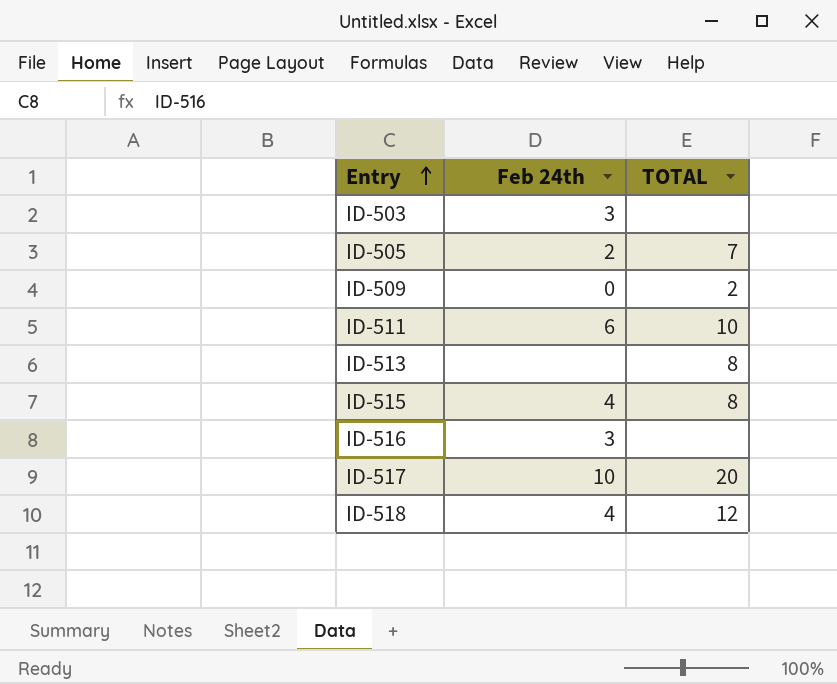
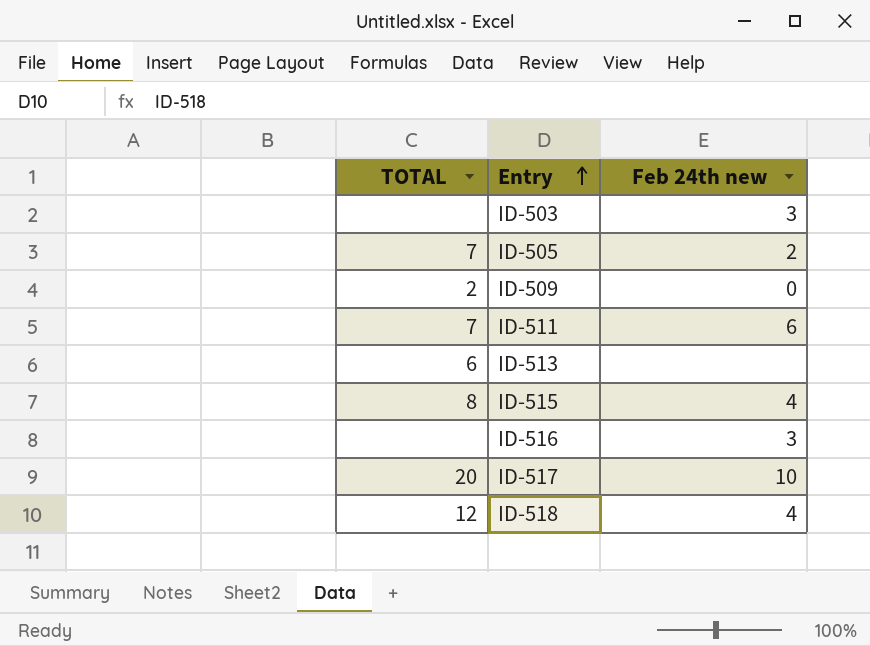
column TOTAL | position: 3 -> 1
column name: Feb 24th -> Feb 24th new
ID-511 | TOTAL: 10 -> 7
ID-513 | TOTAL: 8 -> 6

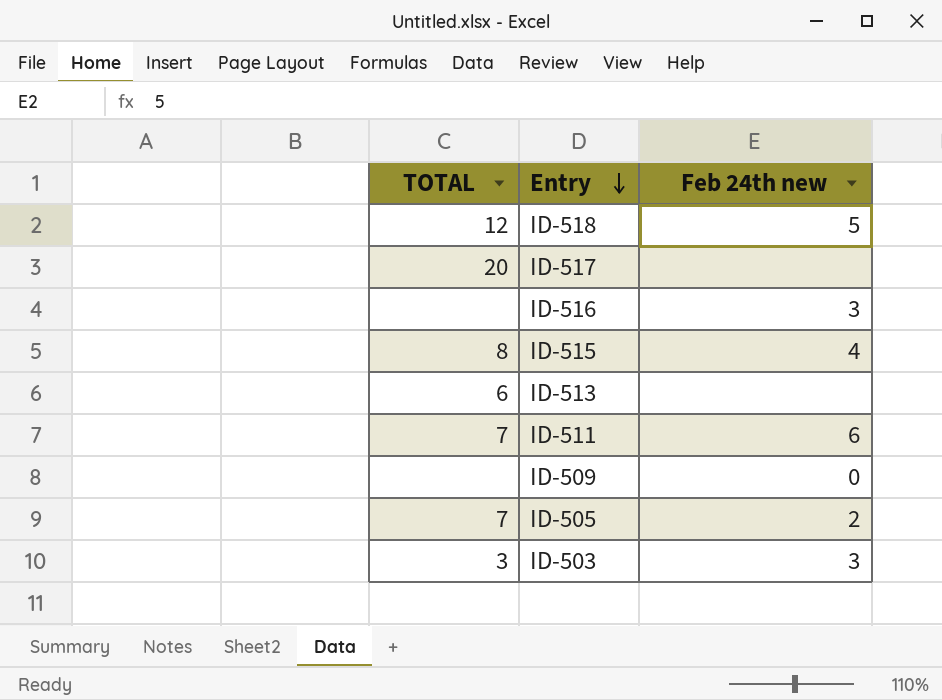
row order: Entry ascending -> Entry descending
ID-518 | Feb 24th new: 4 -> 5
ID-517 | Feb 24th new: 10 -> none
ID-509 | TOTAL: 2 -> none
ID-503 | TOTAL: none -> 3

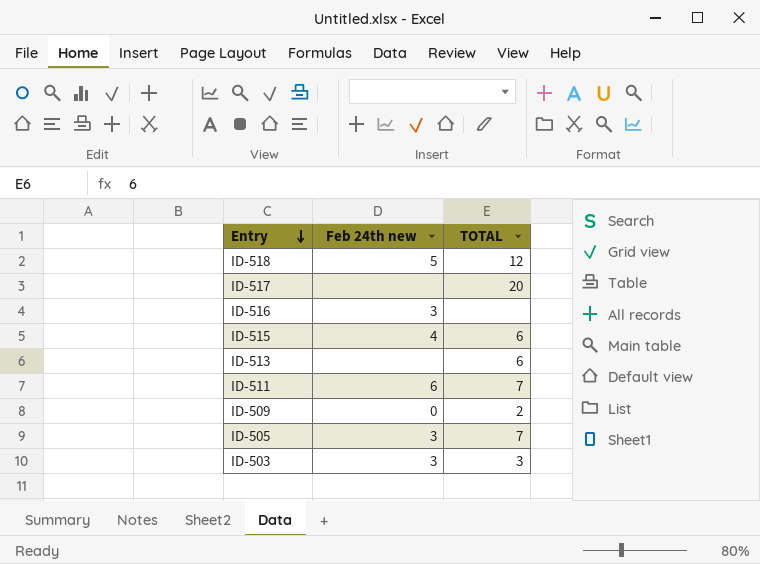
column TOTAL | position: 1 -> 3
ID-515 | TOTAL: 8 -> 6
ID-509 | TOTAL: none -> 2
ID-505 | Feb 24th new: 2 -> 3

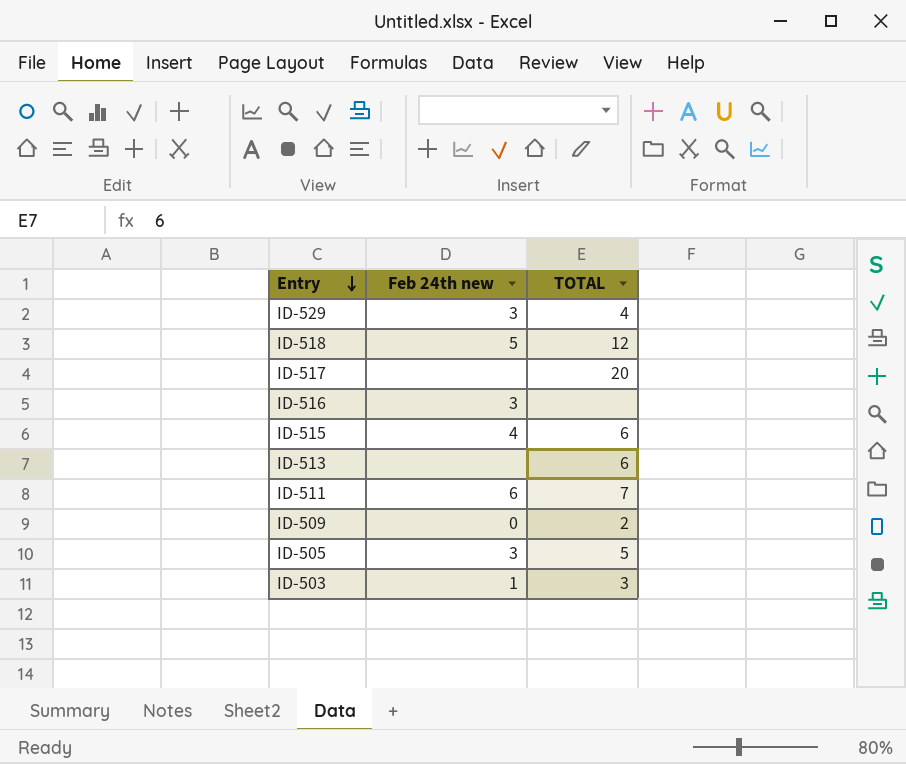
row ID-529: none -> 3 | 4
ID-505 | TOTAL: 7 -> 5
ID-503 | Feb 24th new: 3 -> 1

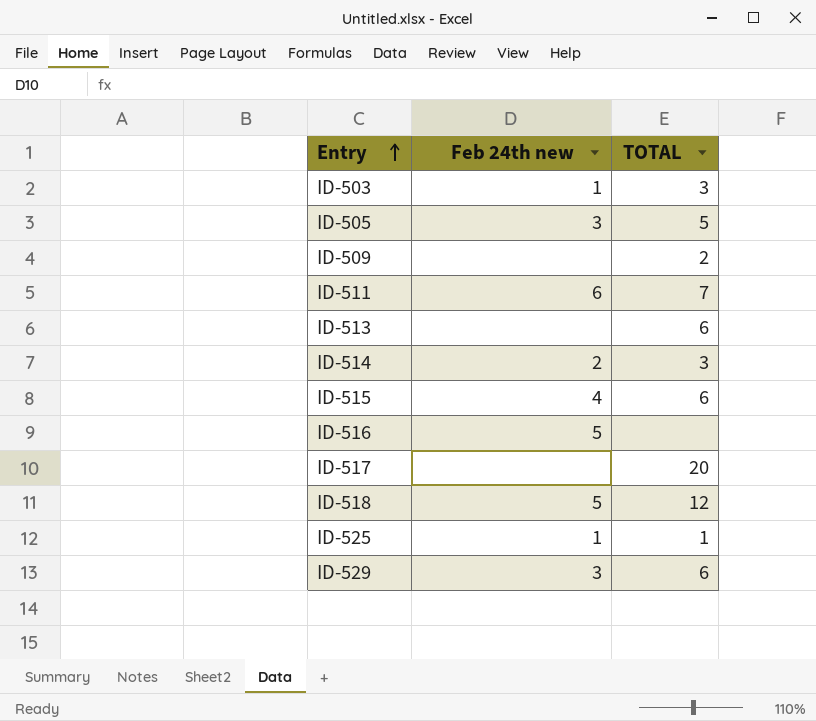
row order: Entry descending -> Entry ascending
ID-509 | Feb 24th new: 0 -> none
row ID-514: none -> 2 | 3
ID-516 | Feb 24th new: 3 -> 5
row ID-525: none -> 1 | 1
ID-529 | TOTAL: 4 -> 6

